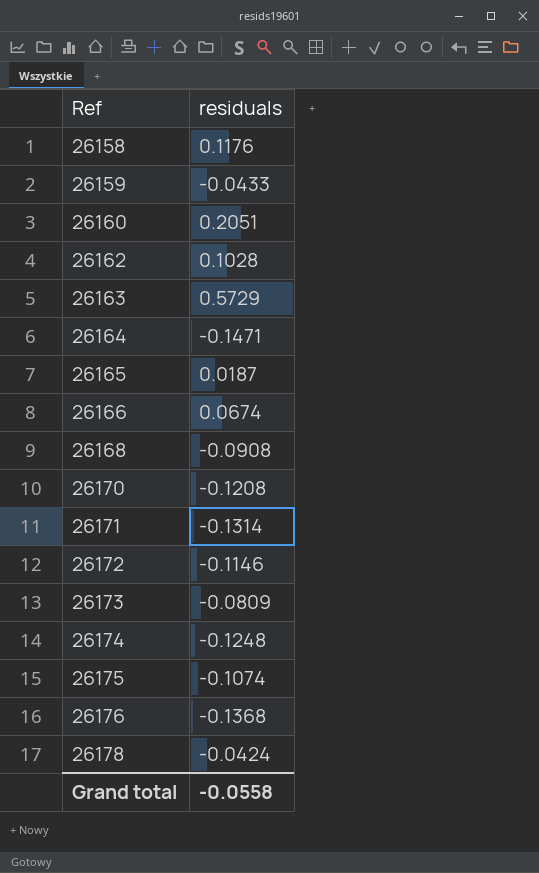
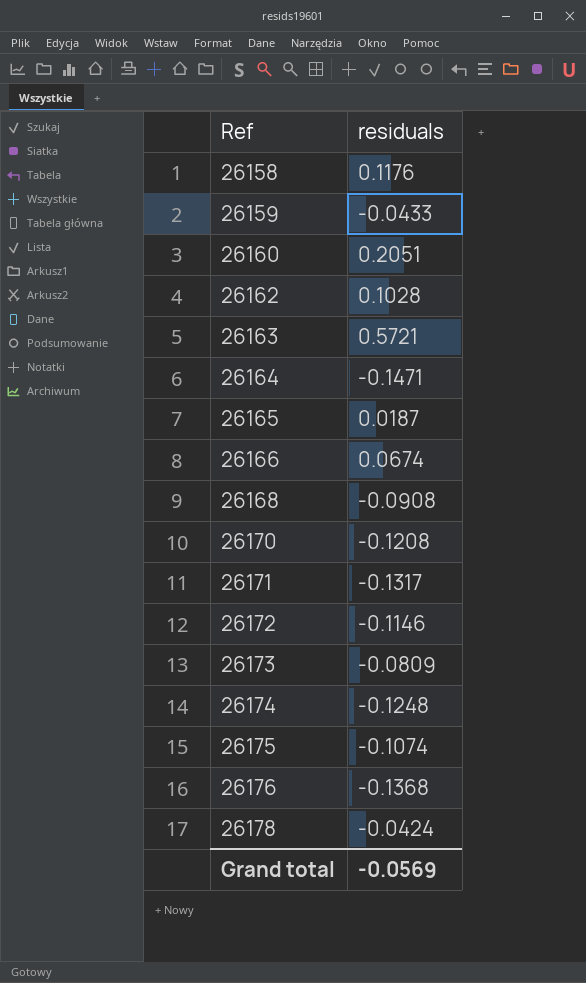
26163 | residuals: 0.5729 -> 0.5721
26171 | residuals: -0.1314 -> -0.1317
Grand total | residuals: -0.0558 -> -0.0569

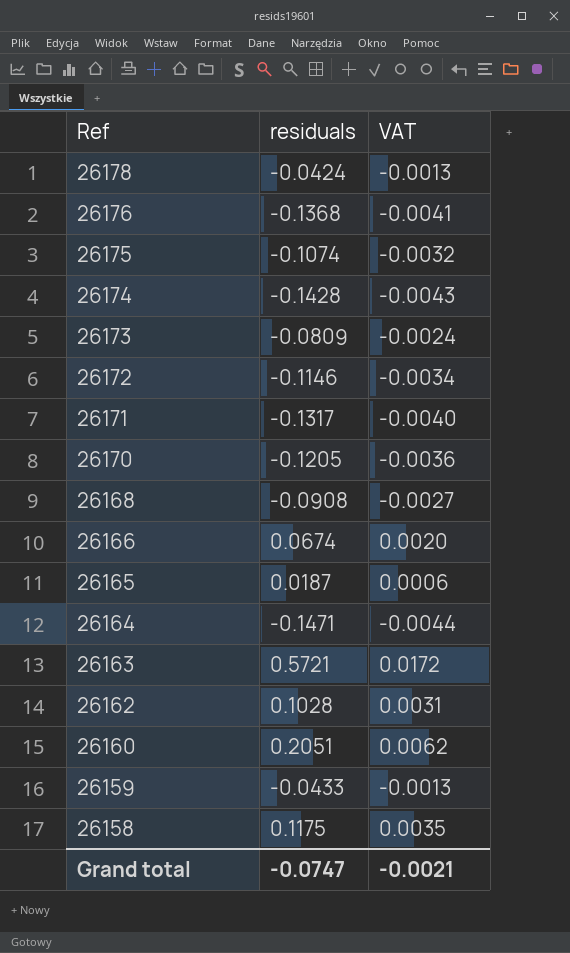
row order: Ref ascending -> Ref descending
column VAT | formula: none -> [residuals] * 0.03
26174 | residuals: -0.1248 -> -0.1428
26170 | residuals: -0.1208 -> -0.1205
26158 | residuals: 0.1176 -> 0.1175
Grand total | residuals: -0.0569 -> -0.0747

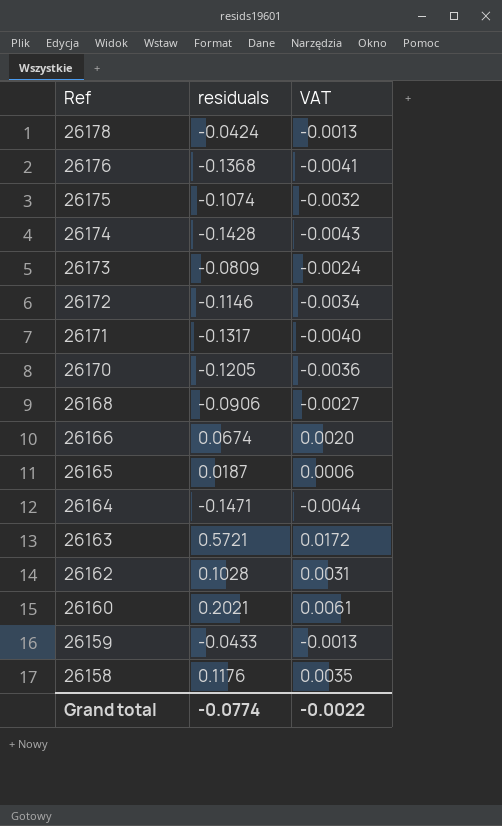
26168 | residuals: -0.0908 -> -0.0906
26160 | residuals: 0.2051 -> 0.2021
26160 | VAT: 0.0062 -> 0.0061
26158 | residuals: 0.1175 -> 0.1176
Grand total | residuals: -0.0747 -> -0.0774
Grand total | VAT: -0.0021 -> -0.0022

